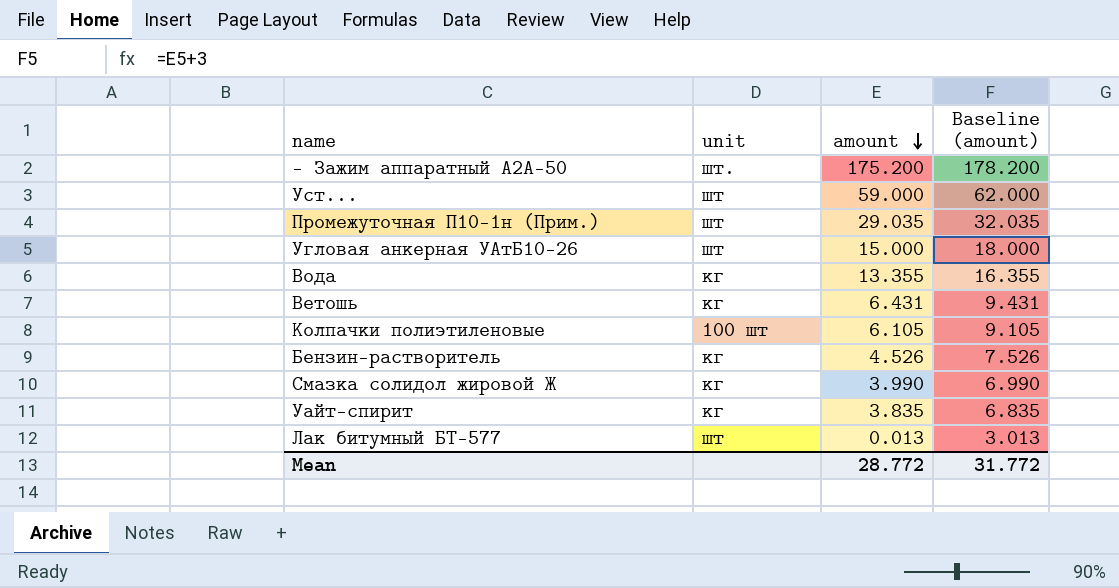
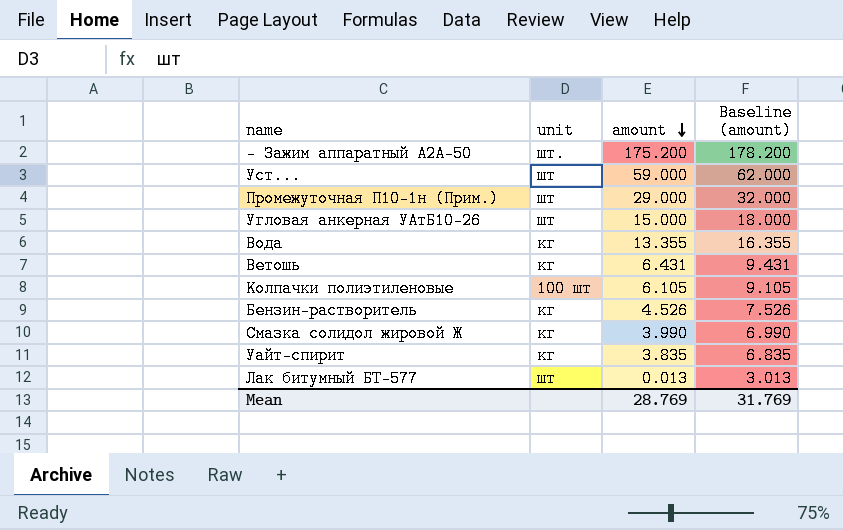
Промежуточная П10-1н (Прим.) | amount: 29.035 -> 29.000
Промежуточная П10-1н (Прим.) | Baseline (amount): 32.035 -> 32.000
Mean | amount: 28.772 -> 28.769
Mean | Baseline (amount): 31.772 -> 31.769

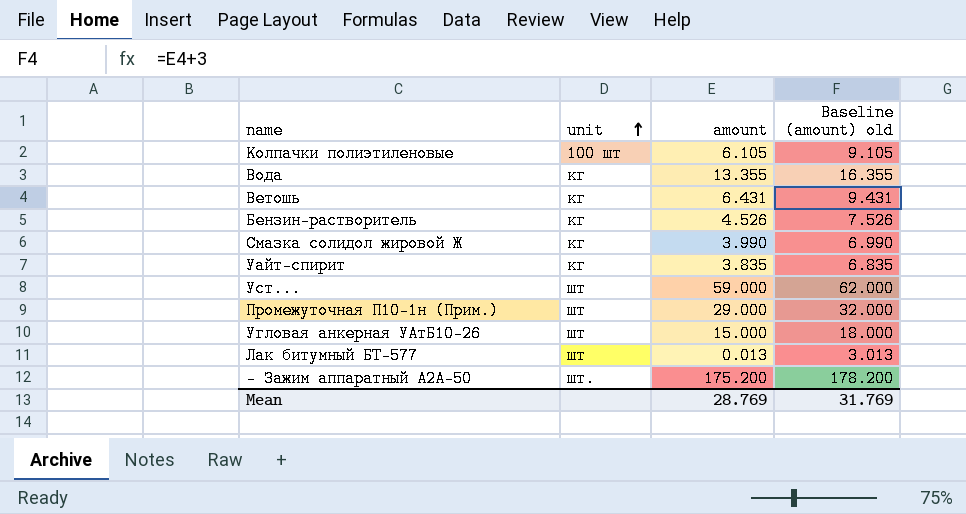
row order: amount descending -> unit ascending
column name: Baseline (amount) -> Baseline (amount) old

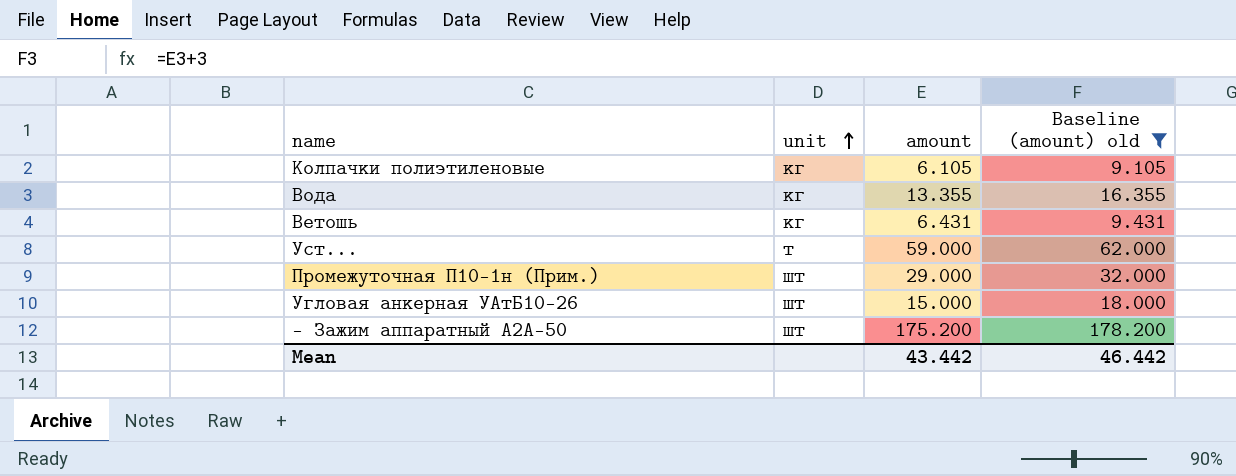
filter: none -> Baseline (amount) old >= 9.105
Колпачки полиэтиленовые | unit: 100 шт -> кг
Уст... | unit: шт -> т
- Зажим аппаратный А2А-50 | unit: шт. -> шт
Mean | amount: 28.769 -> 43.442
Mean | Baseline (amount) old: 31.769 -> 46.442

